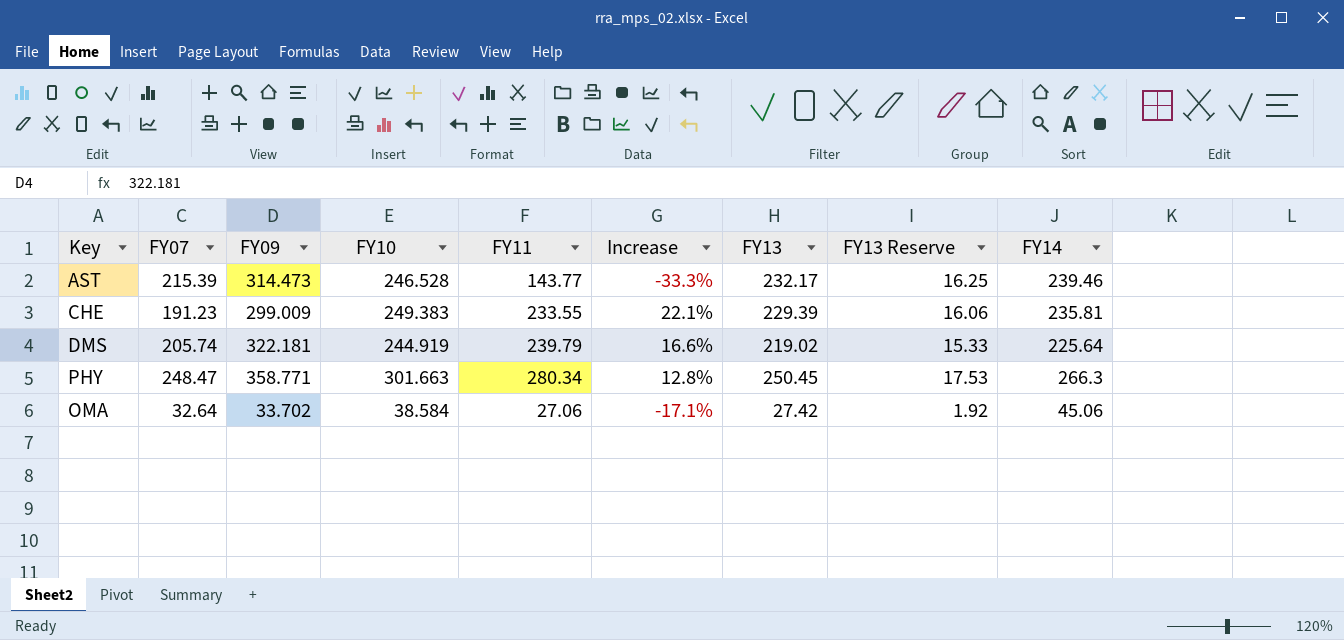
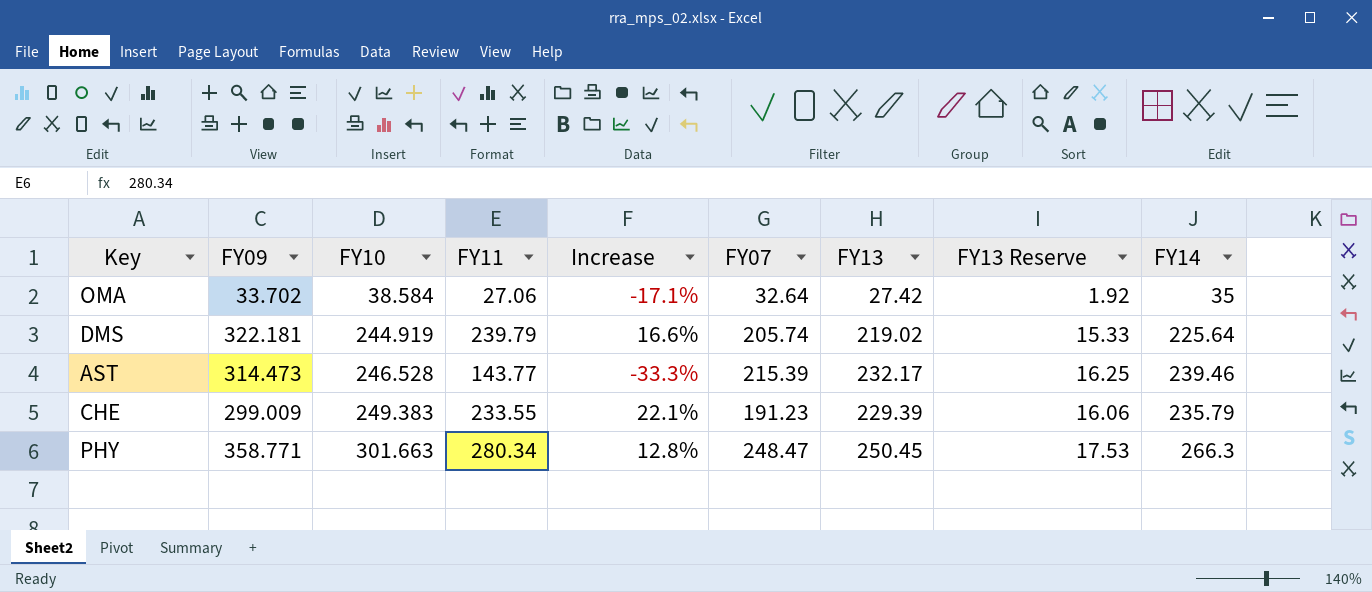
row order: none -> FY10 ascending
column FY07 | position: 2 -> 6
OMA | FY14: 45.06 -> 35
CHE | FY14: 235.81 -> 235.79

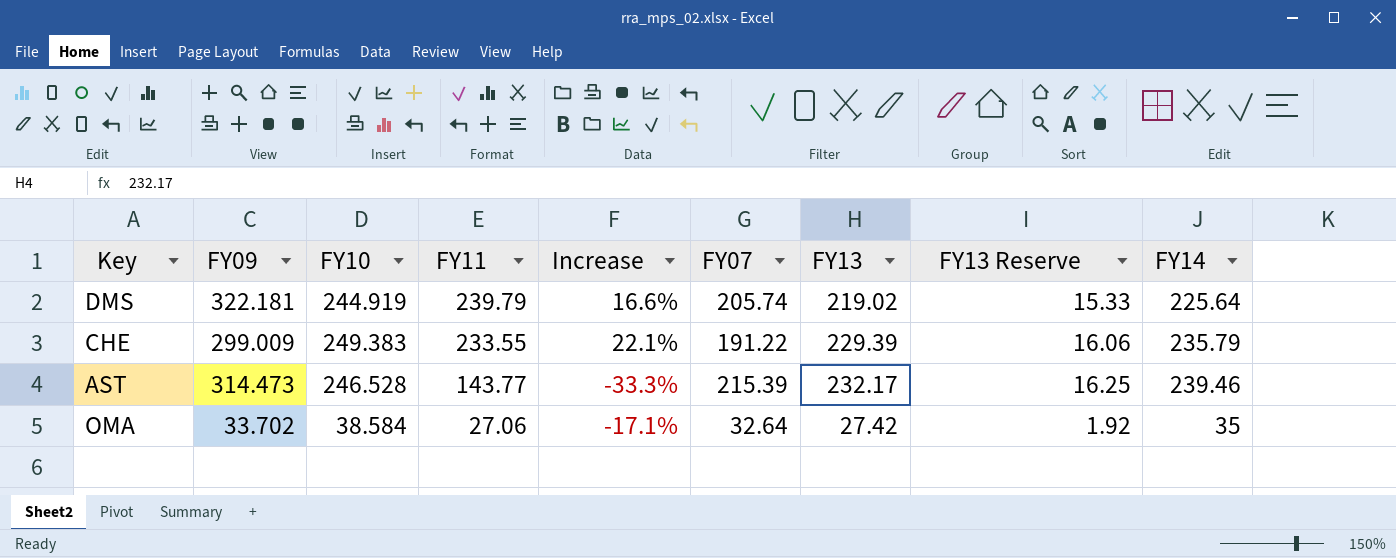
row order: FY10 ascending -> FY11 descending
row PHY: 358.771 | 301.663 | 280.34 | 12.8% | 248.47 | 250.45 | 17.53 | 266.3 -> none
CHE | FY07: 191.23 -> 191.22

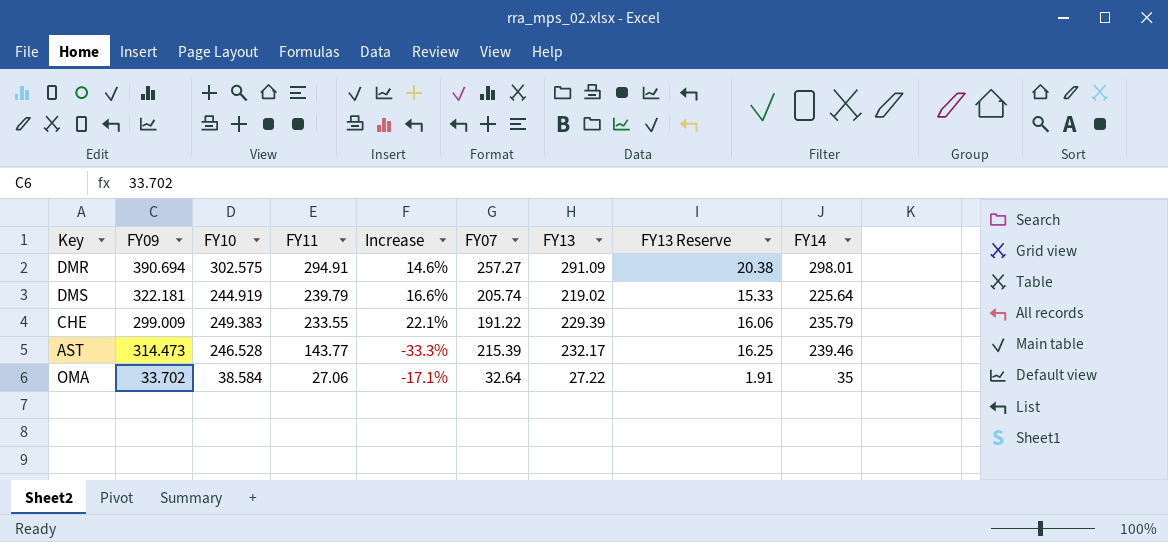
row DMR: none -> 390.694 | 302.575 | 294.91 | 14.6% | 257.27 | 291.09 | 20.38 | 298.01
OMA | FY13: 27.42 -> 27.22
OMA | FY13 Reserve: 1.92 -> 1.91

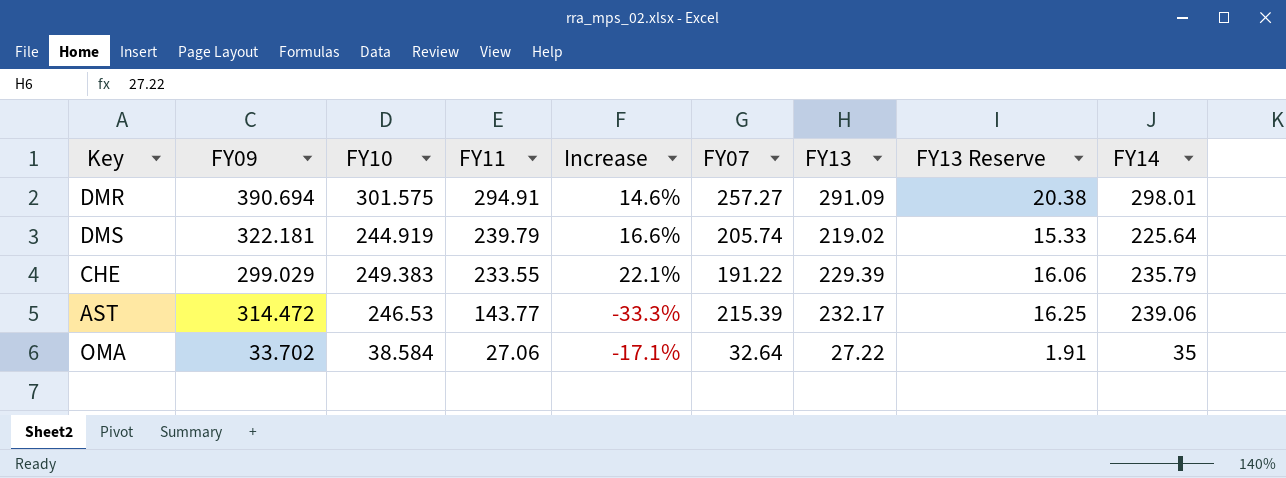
DMR | FY10: 302.575 -> 301.575
CHE | FY09: 299.009 -> 299.029
AST | FY09: 314.473 -> 314.472
AST | FY10: 246.528 -> 246.53
AST | FY14: 239.46 -> 239.06

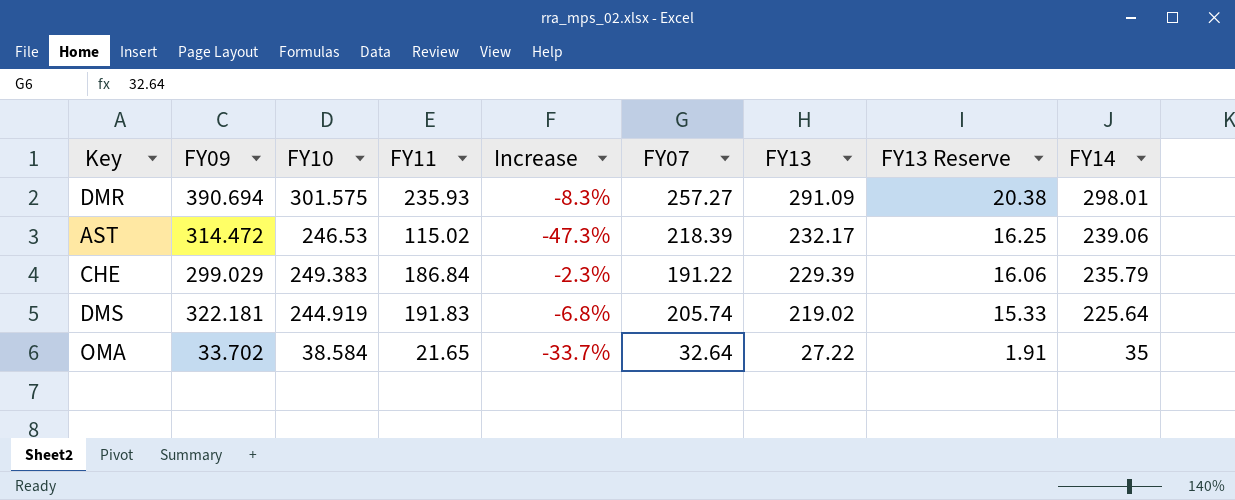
row order: FY11 descending -> FY13 descending
DMR | FY11: 294.91 -> 235.93
DMR | Increase: 14.6% -> -8.3%
AST | FY11: 143.77 -> 115.02
AST | Increase: -33.3% -> -47.3%
AST | FY07: 215.39 -> 218.39
CHE | FY11: 233.55 -> 186.84
CHE | Increase: 22.1% -> -2.3%
DMS | FY11: 239.79 -> 191.83
DMS | Increase: 16.6% -> -6.8%
OMA | FY11: 27.06 -> 21.65
OMA | Increase: -17.1% -> -33.7%

